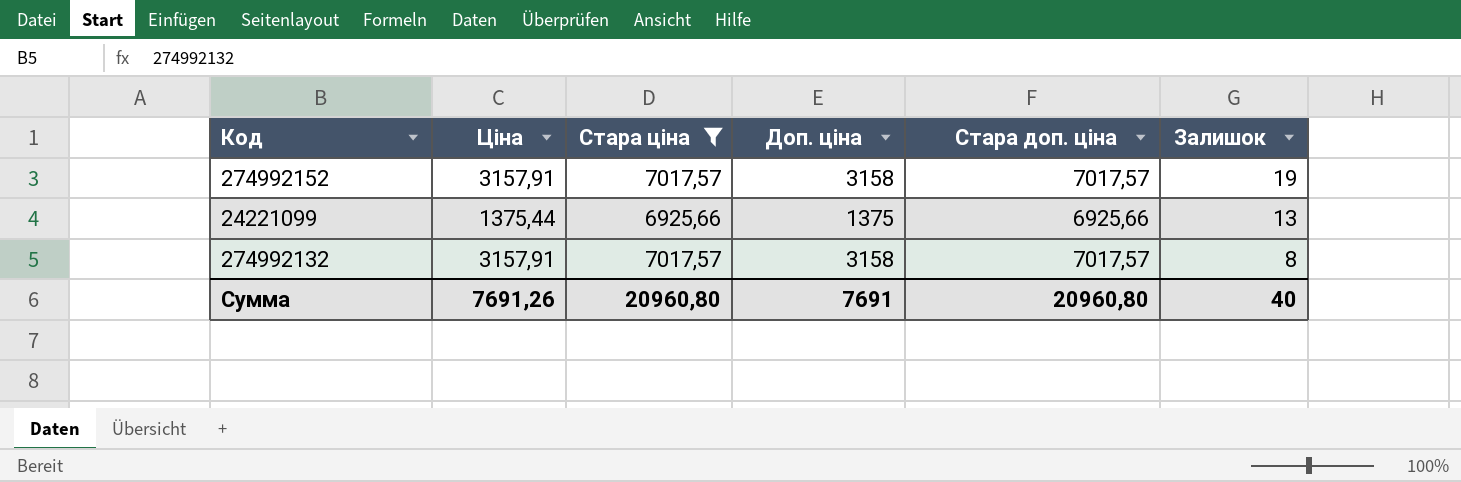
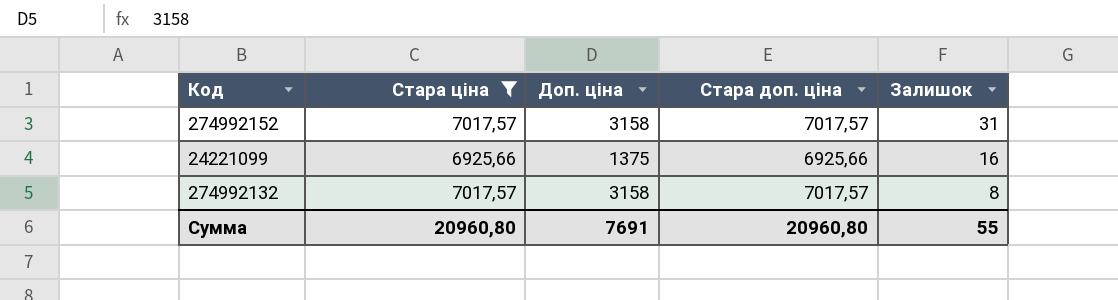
column Ціна | position: 2 -> none
274992152 | Залишок: 19 -> 31
24221099 | Залишок: 13 -> 16
Сумма | Залишок: 40 -> 55

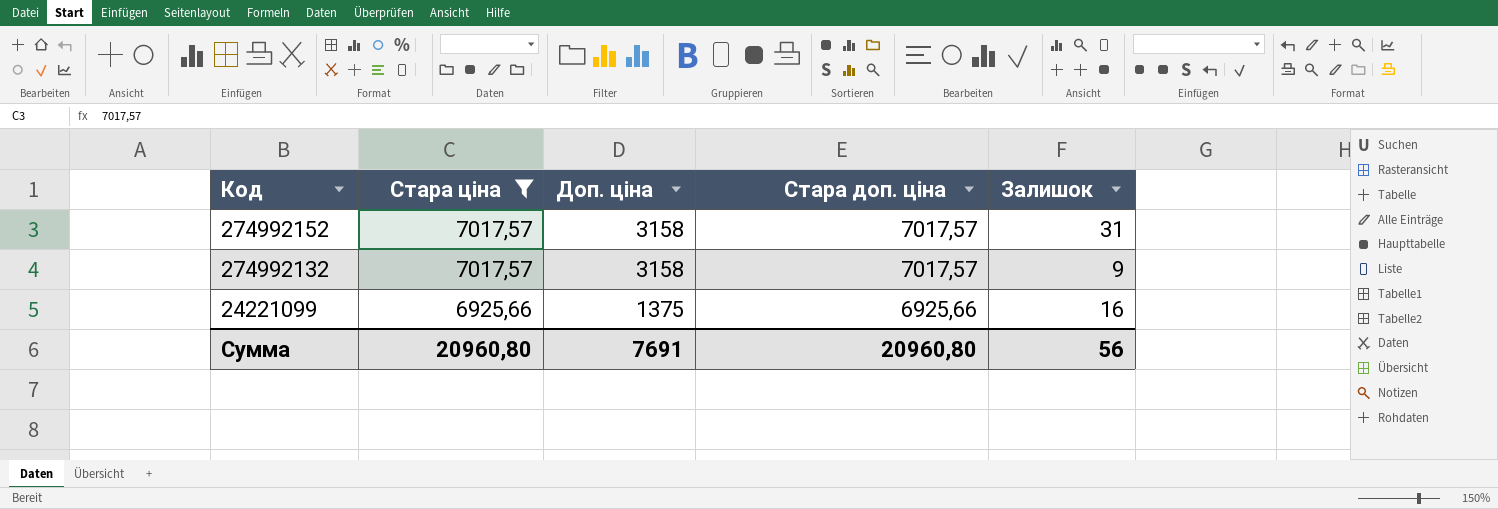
row order: Залишок descending -> Код descending
274992132 | Залишок: 8 -> 9
Сумма | Залишок: 55 -> 56

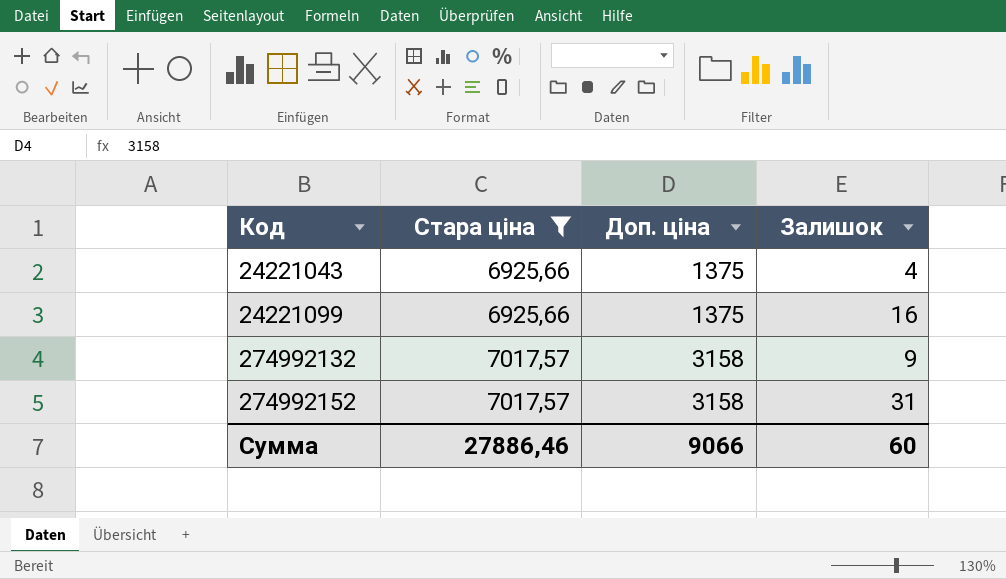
row order: Код descending -> Код ascending
column Стара доп. ціна | position: 4 -> none
row 24221043: none -> 6925,66 | 1375 | 4
Сумма | Стара ціна: 20960,80 -> 27886,46
Сумма | Доп. ціна: 7691 -> 9066
Сумма | Залишок: 56 -> 60

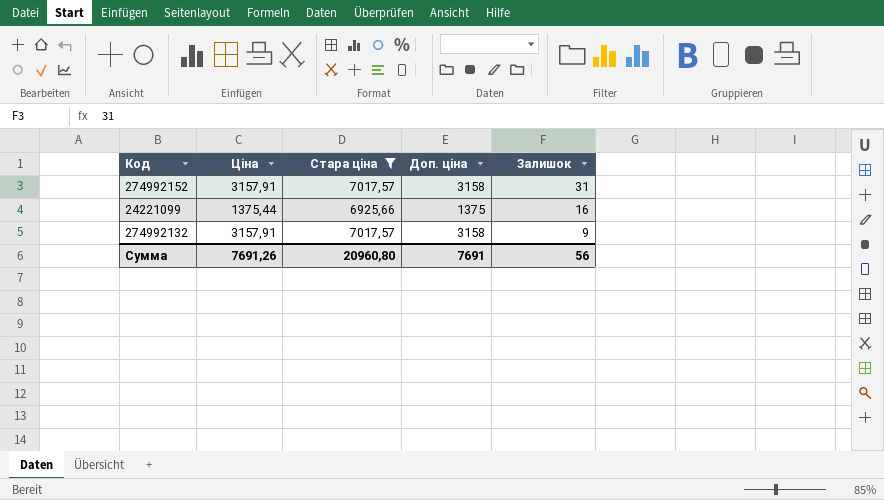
row order: Код ascending -> Залишок descending
column Ціна | position: none -> 2
row 24221043: 6925,66 | 1375 | 4 -> none
Сумма | Стара ціна: 27886,46 -> 20960,80
Сумма | Доп. ціна: 9066 -> 7691
Сумма | Залишок: 60 -> 56

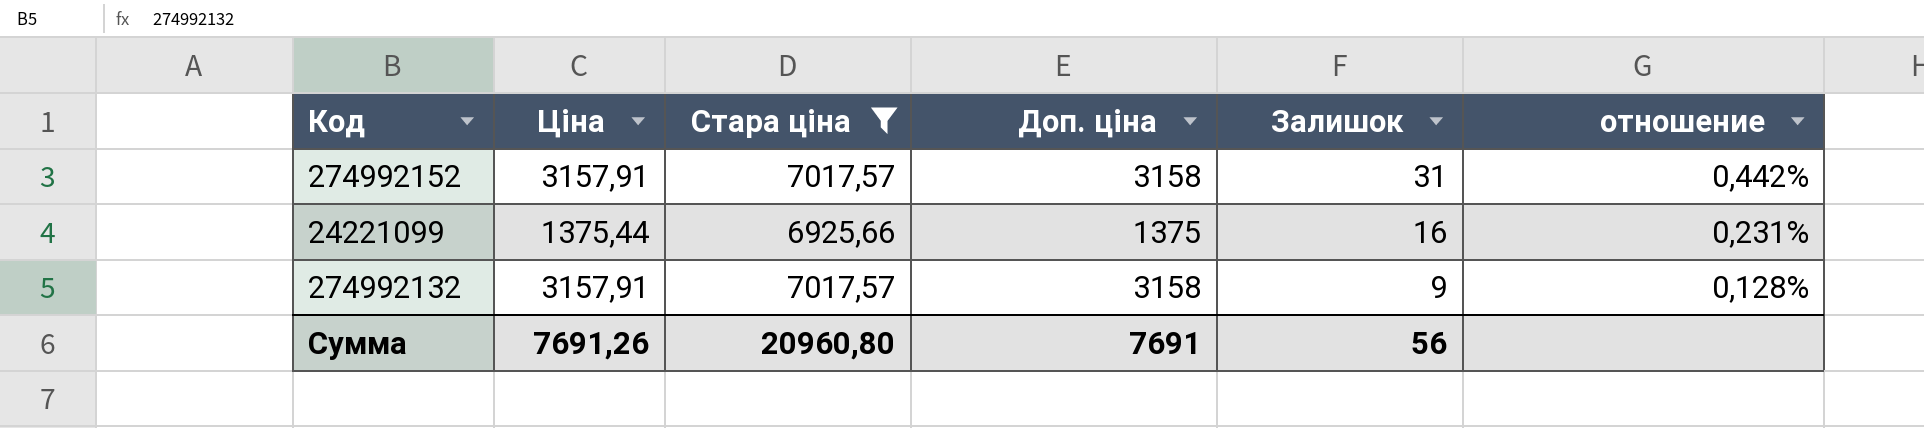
column отношение | formula: none -> [Залишок] / [Стара ціна]

